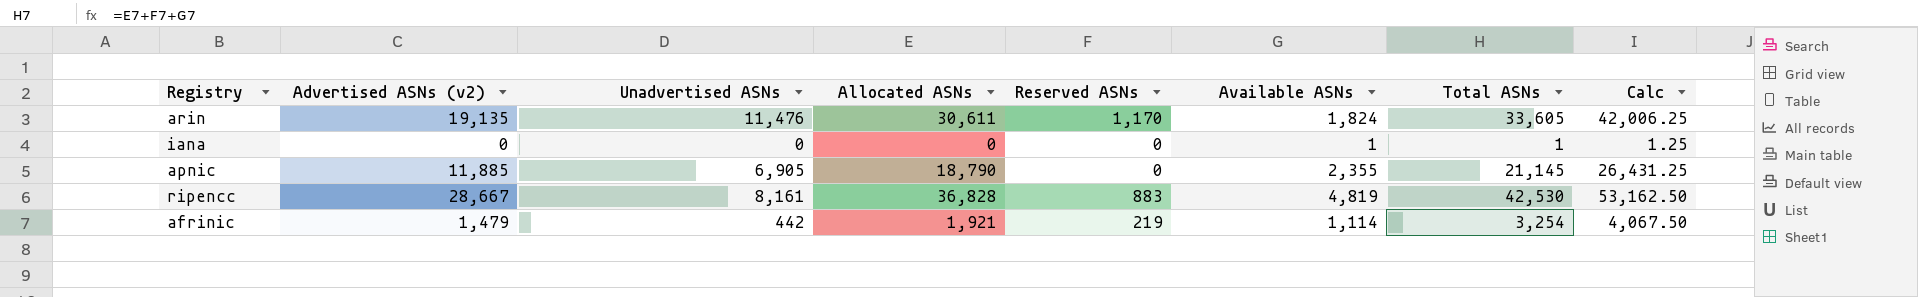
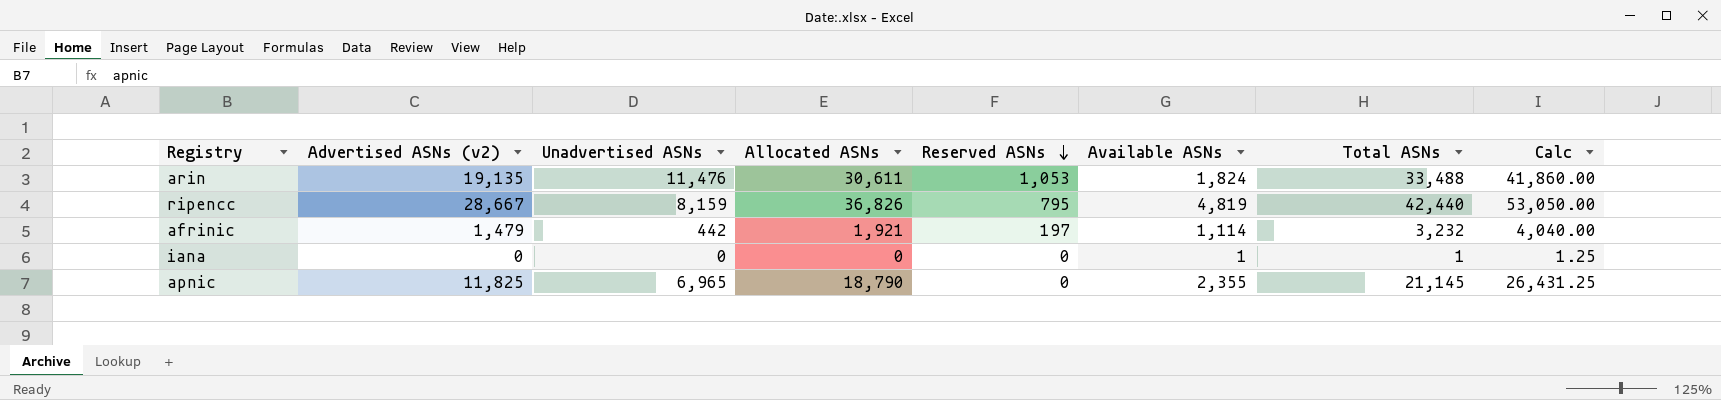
row order: none -> Reserved ASNs descending
arin | Reserved ASNs: 1,170 -> 1,053
arin | Total ASNs: 33,605 -> 33,488
arin | Calc: 42,006.25 -> 41,860.00
ripencc | Unadvertised ASNs: 8,161 -> 8,159
ripencc | Allocated ASNs: 36,828 -> 36,826
ripencc | Reserved ASNs: 883 -> 795
ripencc | Total ASNs: 42,530 -> 42,440
ripencc | Calc: 53,162.50 -> 53,050.00
afrinic | Reserved ASNs: 219 -> 197
afrinic | Total ASNs: 3,254 -> 3,232
afrinic | Calc: 4,067.50 -> 4,040.00
apnic | Advertised ASNs (v2): 11,885 -> 11,825
apnic | Unadvertised ASNs: 6,905 -> 6,965

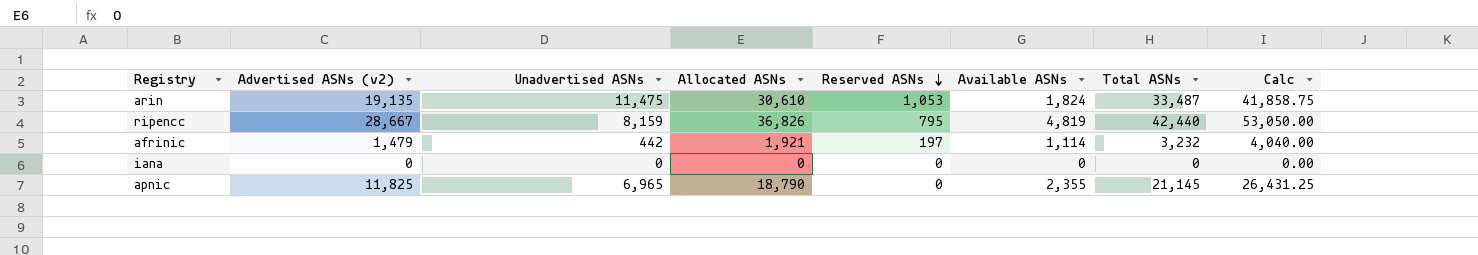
arin | Unadvertised ASNs: 11,476 -> 11,475
arin | Allocated ASNs: 30,611 -> 30,610
arin | Total ASNs: 33,488 -> 33,487
arin | Calc: 41,860.00 -> 41,858.75
iana | Available ASNs: 1 -> 0
iana | Total ASNs: 1 -> 0
iana | Calc: 1.25 -> 0.00

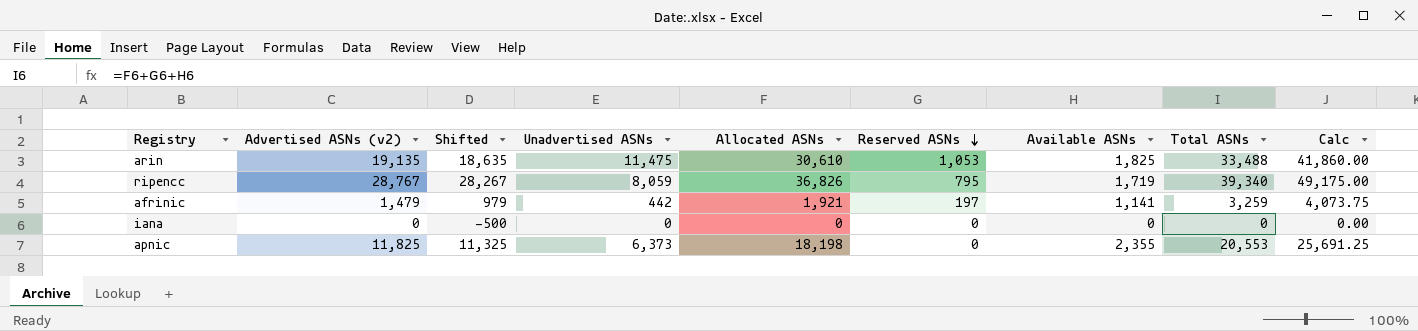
column Shifted | formula: none -> [Advertised ASNs (v2)] - 500
arin | Available ASNs: 1,824 -> 1,825
arin | Total ASNs: 33,487 -> 33,488
arin | Calc: 41,858.75 -> 41,860.00
ripencc | Advertised ASNs (v2): 28,667 -> 28,767
ripencc | Unadvertised ASNs: 8,159 -> 8,059
ripencc | Available ASNs: 4,819 -> 1,719
ripencc | Total ASNs: 42,440 -> 39,340
ripencc | Calc: 53,050.00 -> 49,175.00
afrinic | Available ASNs: 1,114 -> 1,141
afrinic | Total ASNs: 3,232 -> 3,259
afrinic | Calc: 4,040.00 -> 4,073.75
apnic | Unadvertised ASNs: 6,965 -> 6,373
apnic | Allocated ASNs: 18,790 -> 18,198
apnic | Total ASNs: 21,145 -> 20,553
apnic | Calc: 26,431.25 -> 25,691.25

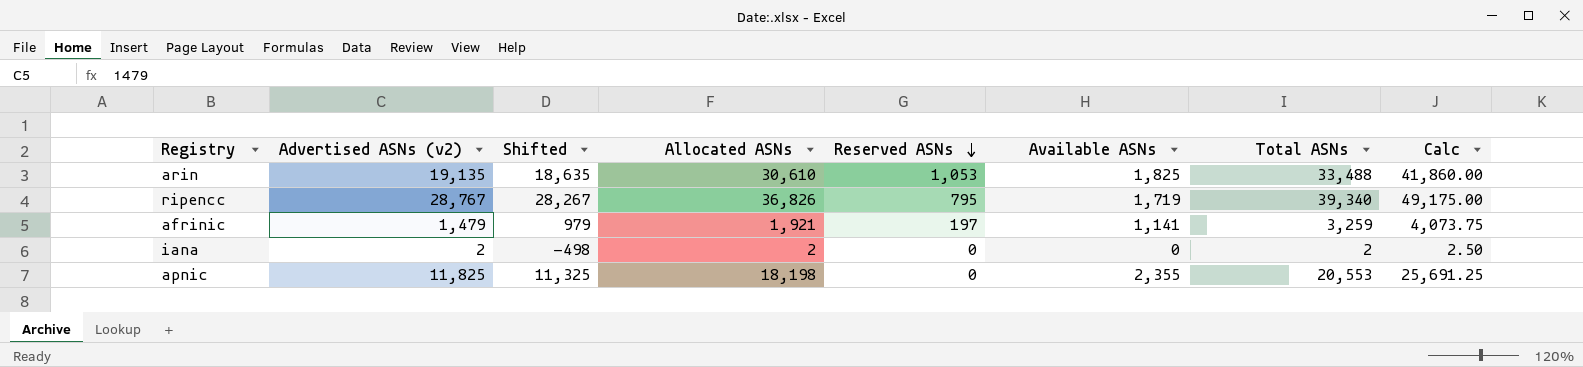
column Unadvertised ASNs | formula: [Allocated ASNs] - [Advertised ASNs (v2)] -> none
iana | Advertised ASNs (v2): 0 -> 2
iana | Shifted: -500 -> -498
iana | Allocated ASNs: 0 -> 2
iana | Total ASNs: 0 -> 2
iana | Calc: 0.00 -> 2.50

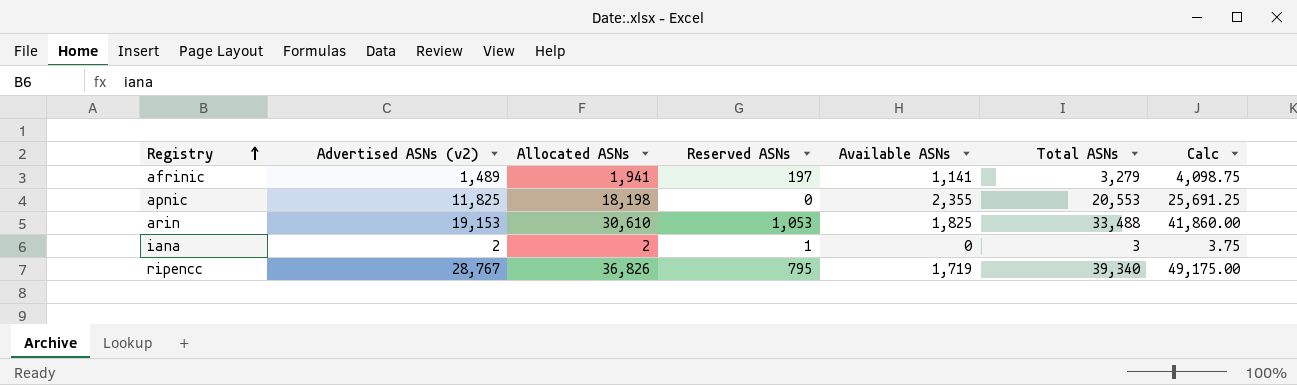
row order: Reserved ASNs descending -> Registry ascending
column Shifted | formula: [Advertised ASNs (v2)] - 500 -> none
afrinic | Advertised ASNs (v2): 1,479 -> 1,489
afrinic | Allocated ASNs: 1,921 -> 1,941
afrinic | Total ASNs: 3,259 -> 3,279
afrinic | Calc: 4,073.75 -> 4,098.75
arin | Advertised ASNs (v2): 19,135 -> 19,153
iana | Reserved ASNs: 0 -> 1
iana | Total ASNs: 2 -> 3
iana | Calc: 2.50 -> 3.75

